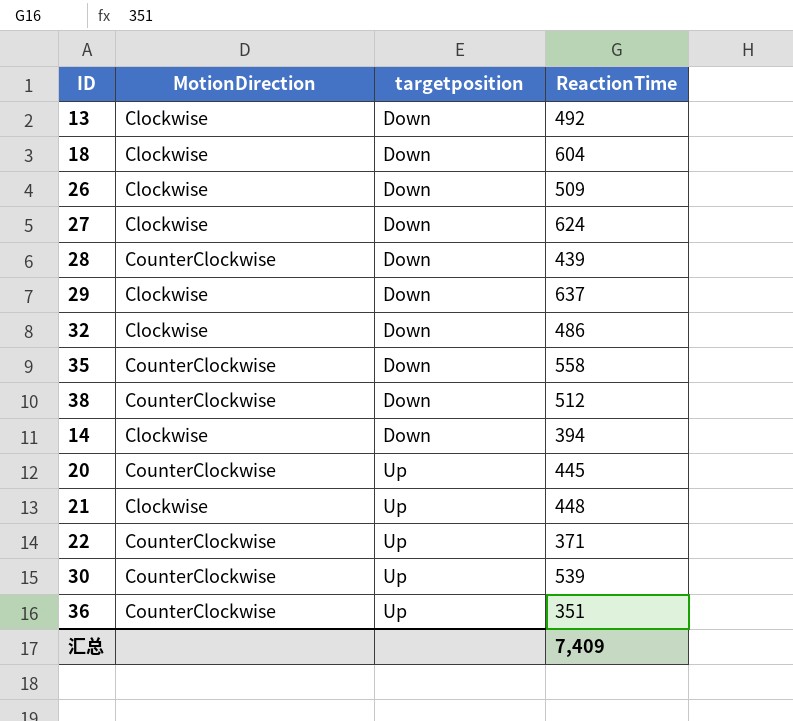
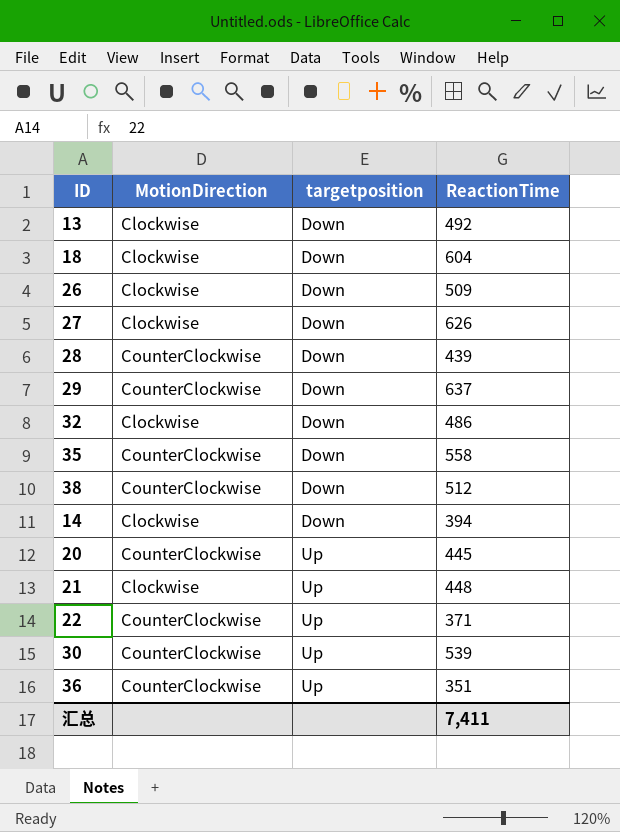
27 | ReactionTime: 624 -> 626
29 | MotionDirection: Clockwise -> CounterClockwise
汇总 | ReactionTime: 7,409 -> 7,411

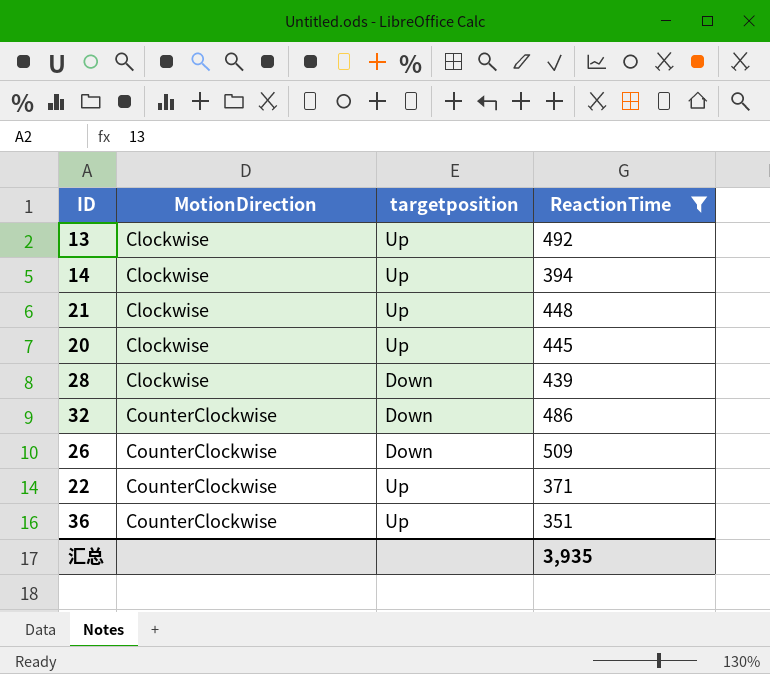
filter: none -> ReactionTime <= 509
row order: targetposition ascending -> MotionDirection ascending
13 | targetposition: Down -> Up
14 | targetposition: Down -> Up
20 | MotionDirection: CounterClockwise -> Clockwise
28 | MotionDirection: CounterClockwise -> Clockwise
32 | MotionDirection: Clockwise -> CounterClockwise
26 | MotionDirection: Clockwise -> CounterClockwise
汇总 | ReactionTime: 7,411 -> 3,935

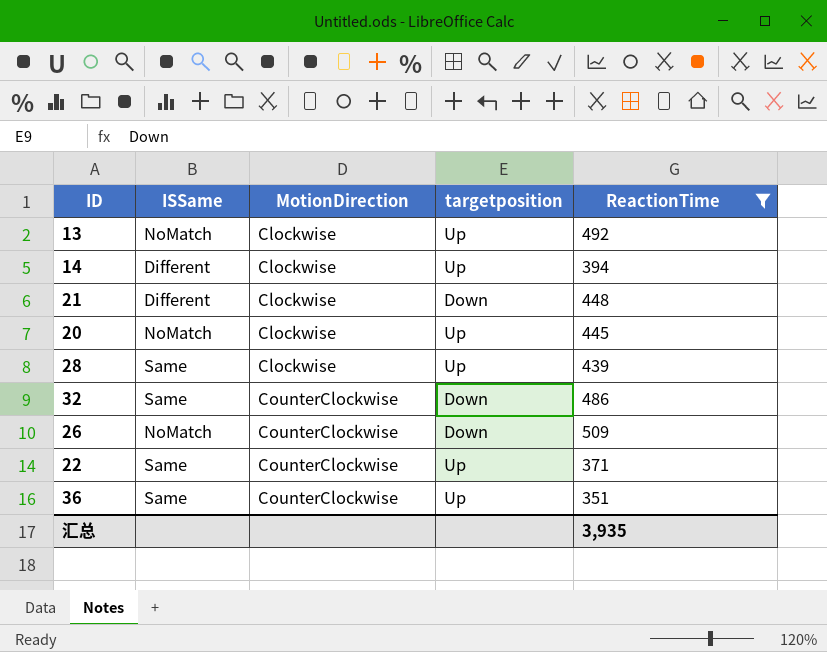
column ISSame | position: none -> 2
21 | targetposition: Up -> Down
28 | targetposition: Down -> Up

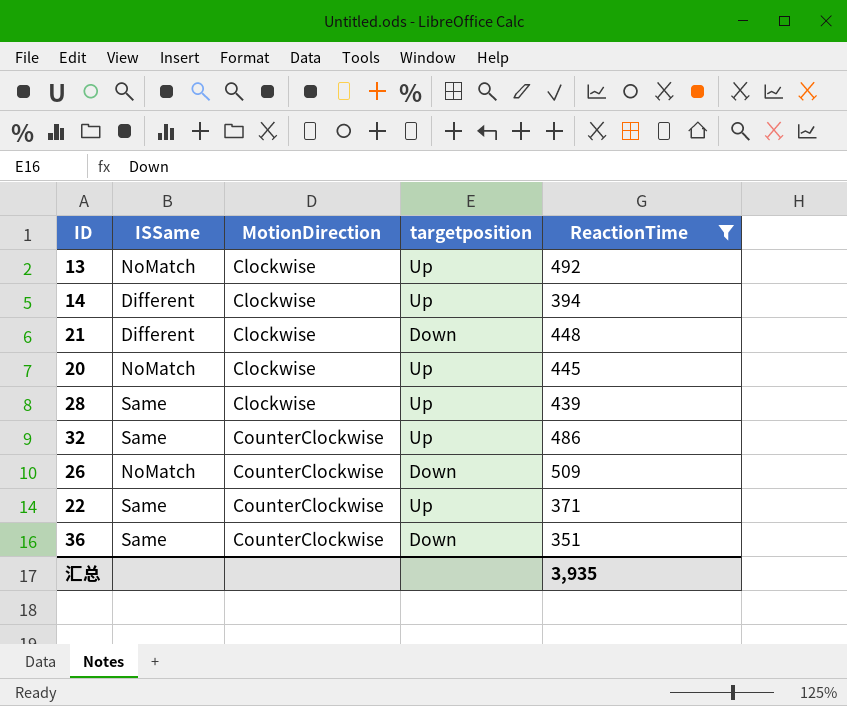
32 | targetposition: Down -> Up
36 | targetposition: Up -> Down

